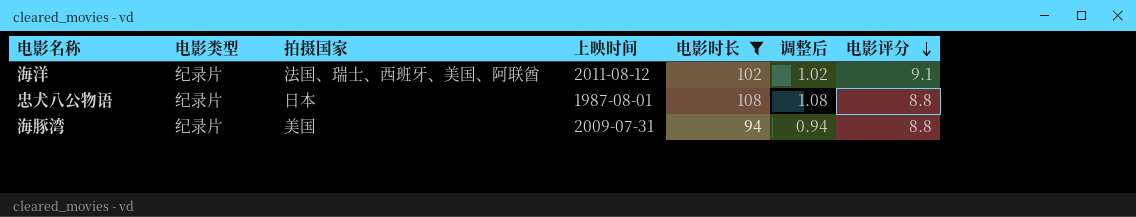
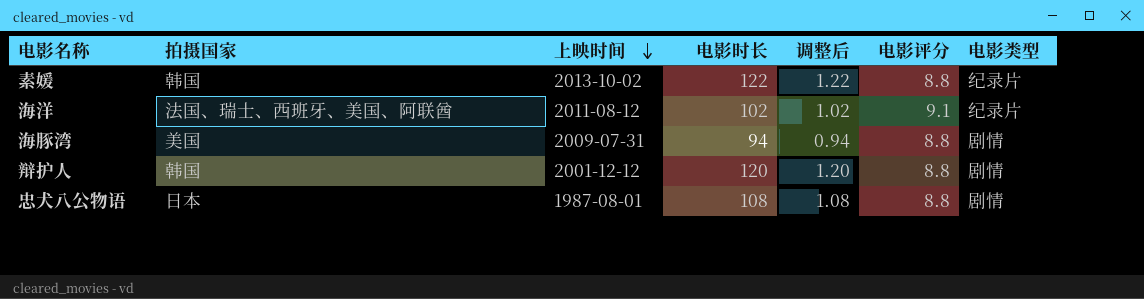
filter: 电影时长 <= 108 -> none
row order: 电影评分 descending -> 上映时间 descending
column 电影类型 | position: 2 -> 7
海豚湾 | 电影类型: 纪录片 -> 剧情
忠犬八公物语 | 电影类型: 纪录片 -> 剧情

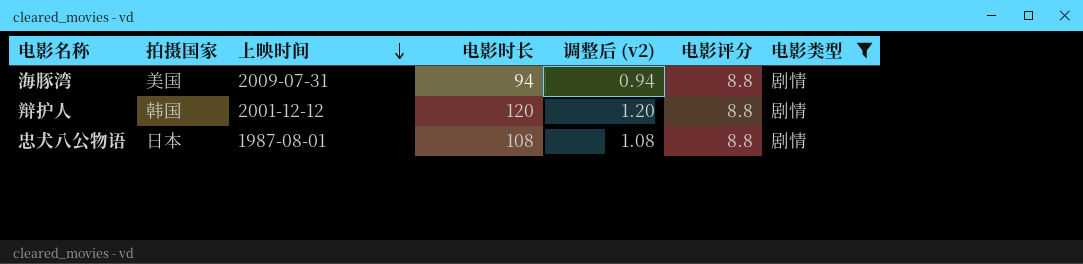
filter: none -> 电影类型 = 剧情
column name: 调整后 -> 调整后 (v2)

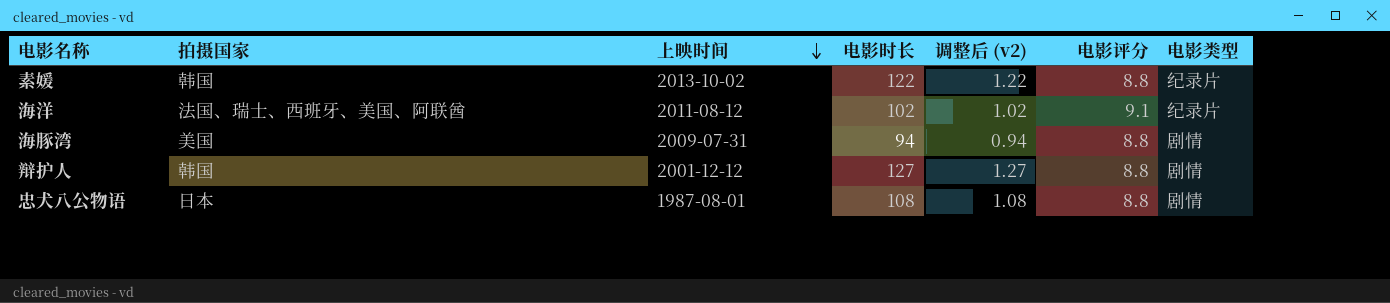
filter: 电影类型 = 剧情 -> none
辩护人 | 电影时长: 120 -> 127
辩护人 | 调整后 (v2): 1.20 -> 1.27

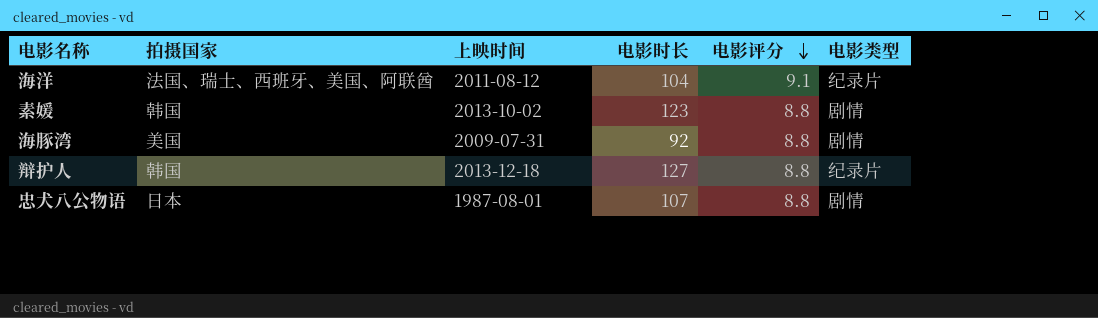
row order: 上映时间 descending -> 电影评分 descending
column 调整后 (v2) | formula: [电影时长] * 0.01 -> none
海洋 | 电影时长: 102 -> 104
素媛 | 电影时长: 122 -> 123
素媛 | 电影类型: 纪录片 -> 剧情
海豚湾 | 电影时长: 94 -> 92
辩护人 | 上映时间: 2001-12-12 -> 2013-12-18
辩护人 | 电影类型: 剧情 -> 纪录片
忠犬八公物语 | 电影时长: 108 -> 107

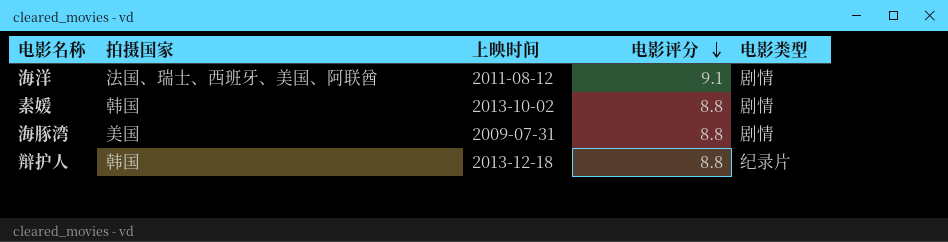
column 电影时长 | position: 4 -> none
row 忠犬八公物语: 日本 | 1987-08-01 | 107 | 8.8 | 剧情 -> none
海洋 | 电影类型: 纪录片 -> 剧情

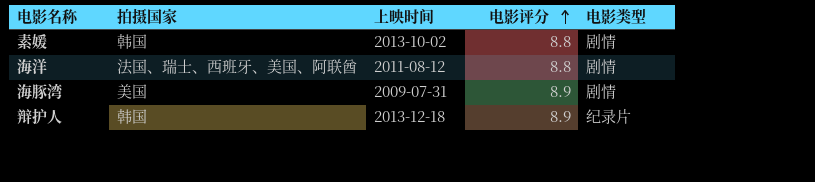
row order: 电影评分 descending -> 电影评分 ascending
海洋 | 电影评分: 9.1 -> 8.8
海豚湾 | 电影评分: 8.8 -> 8.9
辩护人 | 电影评分: 8.8 -> 8.9

